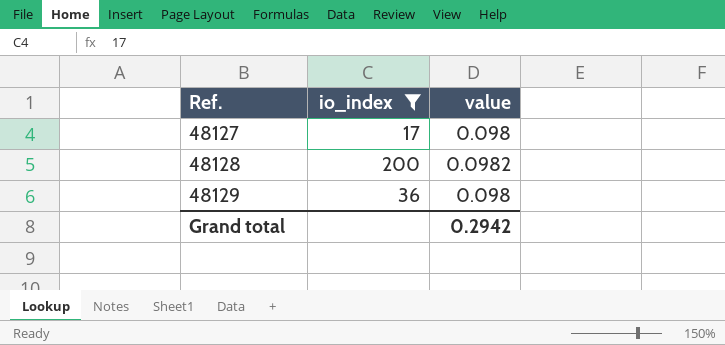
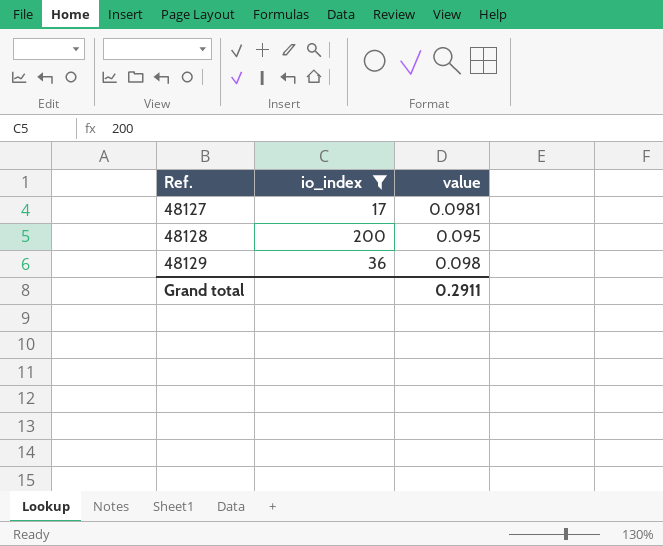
48127 | value: 0.098 -> 0.0981
48128 | value: 0.0982 -> 0.095
Grand total | value: 0.2942 -> 0.2911

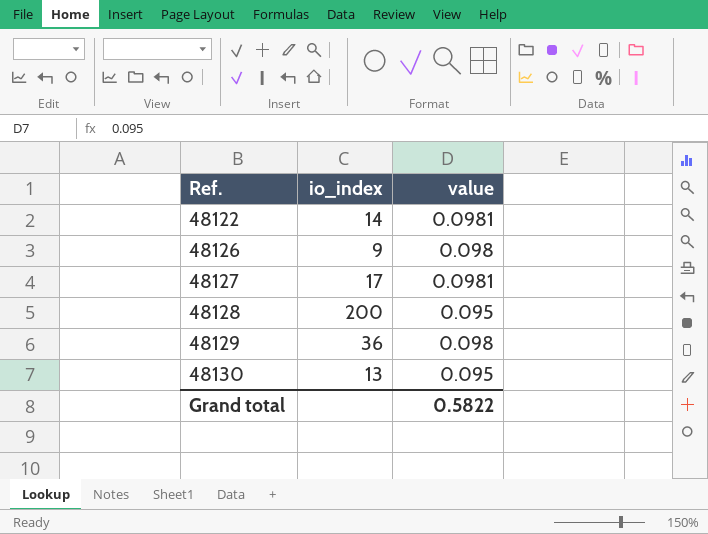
filter: io_index >= 17 -> none
Grand total | value: 0.2911 -> 0.5822

